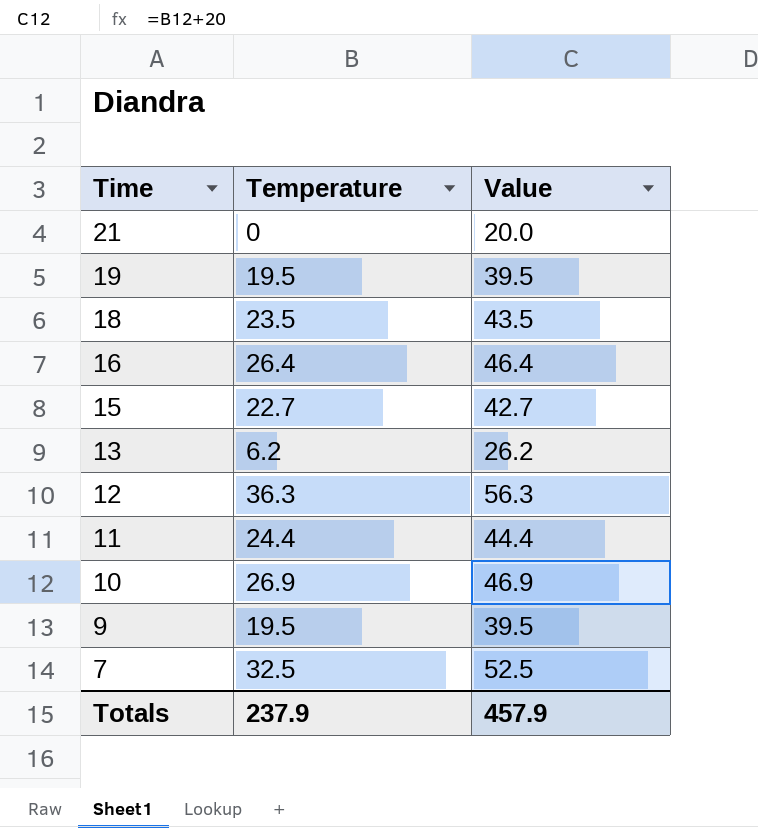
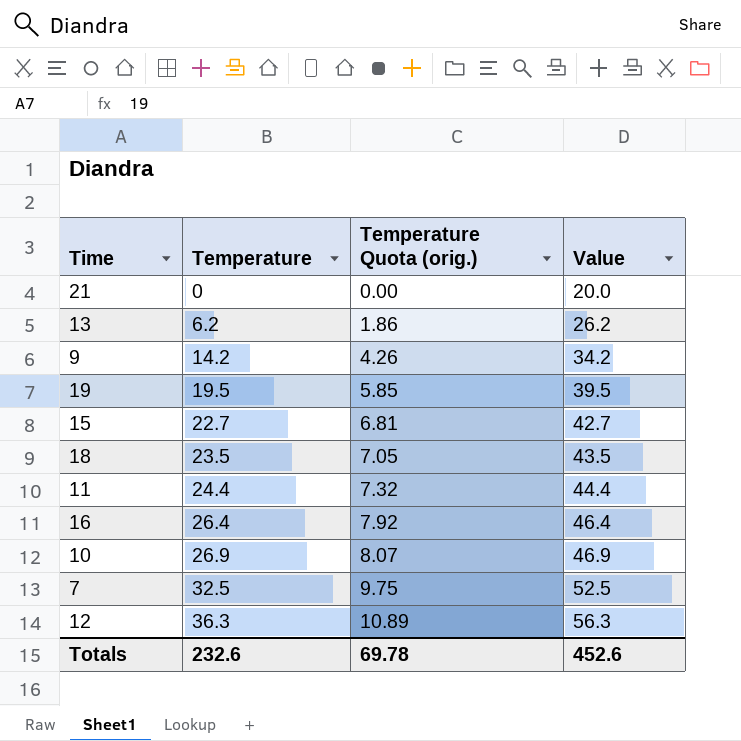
row order: Time descending -> Temperature ascending
column Temperature Quota (orig.) | formula: none -> [Temperature] * 0.3
9 | Temperature: 19.5 -> 14.2
9 | Value: 39.5 -> 34.2
Totals | Temperature: 237.9 -> 232.6
Totals | Value: 457.9 -> 452.6

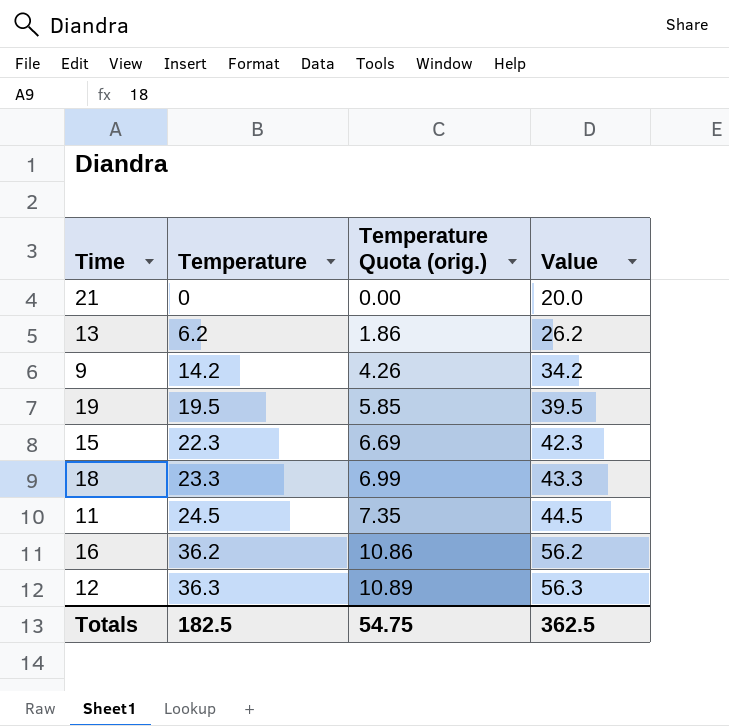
row 10: 26.9 | 8.07 | 46.9 -> none
row 7: 32.5 | 9.75 | 52.5 -> none
15 | Temperature: 22.7 -> 22.3
15 | Temperature Quota (orig.): 6.81 -> 6.69
15 | Value: 42.7 -> 42.3
18 | Temperature: 23.5 -> 23.3
18 | Temperature Quota (orig.): 7.05 -> 6.99
18 | Value: 43.5 -> 43.3
11 | Temperature: 24.4 -> 24.5
11 | Temperature Quota (orig.): 7.32 -> 7.35
11 | Value: 44.4 -> 44.5
16 | Temperature: 26.4 -> 36.2
16 | Temperature Quota (orig.): 7.92 -> 10.86
16 | Value: 46.4 -> 56.2
Totals | Temperature: 232.6 -> 182.5
Totals | Temperature Quota (orig.): 69.78 -> 54.75
Totals | Value: 452.6 -> 362.5

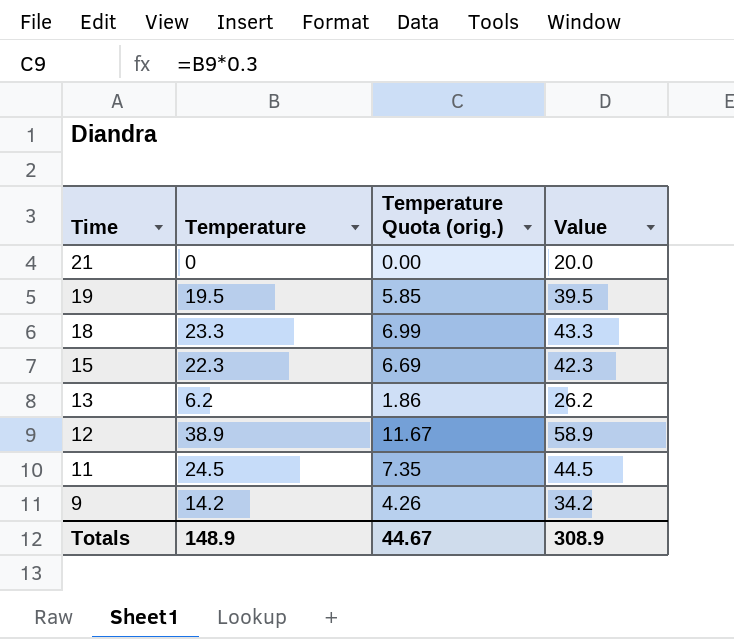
row order: Temperature ascending -> Time descending
row 16: 36.2 | 10.86 | 56.2 -> none
12 | Temperature: 36.3 -> 38.9
12 | Temperature Quota (orig.): 10.89 -> 11.67
12 | Value: 56.3 -> 58.9
Totals | Temperature: 182.5 -> 148.9
Totals | Temperature Quota (orig.): 54.75 -> 44.67
Totals | Value: 362.5 -> 308.9

